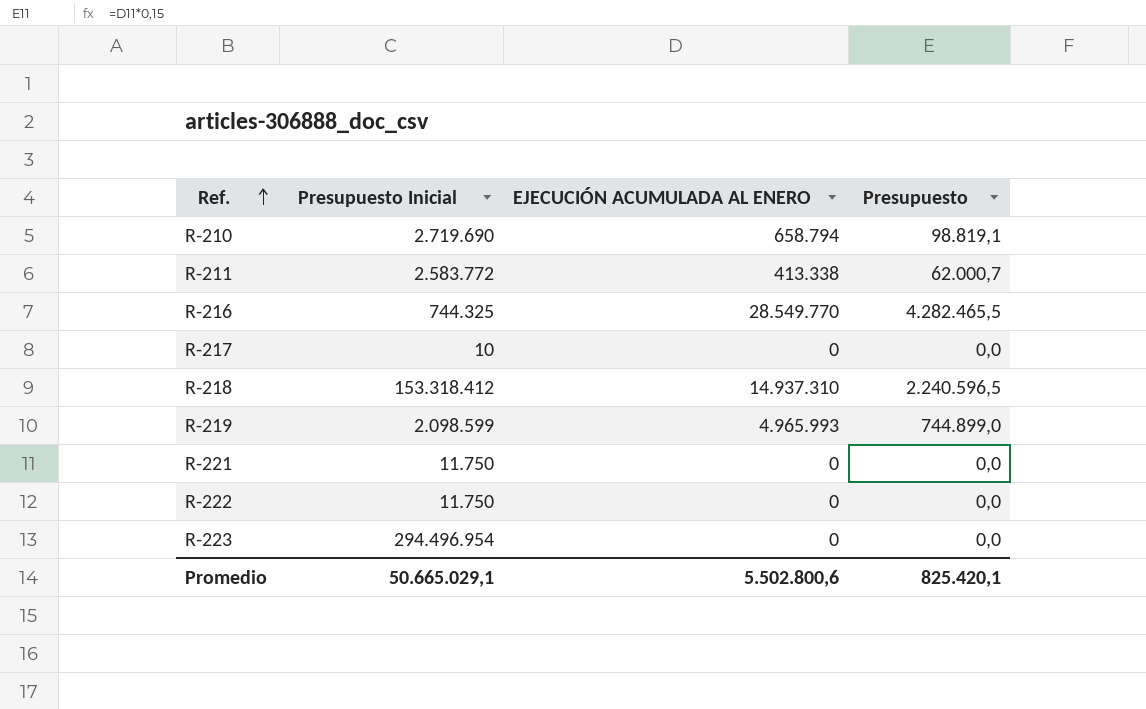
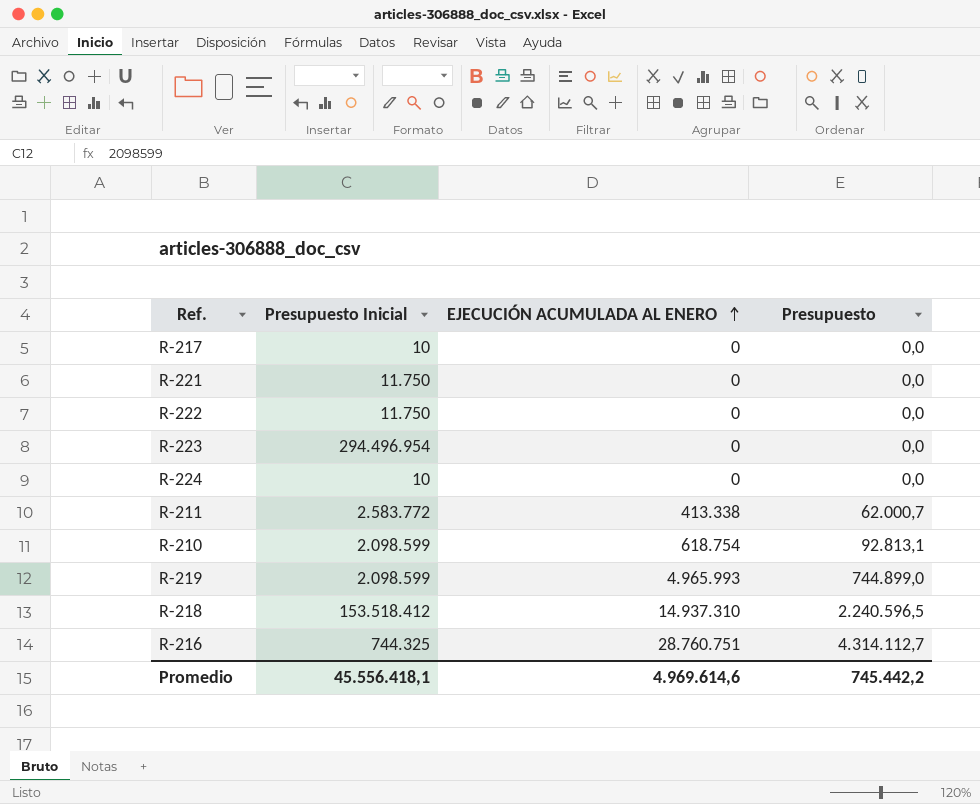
row order: Ref. ascending -> EJECUCIÓN ACUMULADA AL ENERO ascending
row R-224: none -> 10 | 0 | 0,0
R-210 | Presupuesto Inicial: 2.719.690 -> 2.098.599
R-210 | EJECUCIÓN ACUMULADA AL ENERO: 658.794 -> 618.754
R-210 | Presupuesto: 98.819,1 -> 92.813,1
R-218 | Presupuesto Inicial: 153.318.412 -> 153.518.412
R-216 | EJECUCIÓN ACUMULADA AL ENERO: 28.549.770 -> 28.760.751
R-216 | Presupuesto: 4.282.465,5 -> 4.314.112,7
Promedio | Presupuesto Inicial: 50.665.029,1 -> 45.556.418,1
Promedio | EJECUCIÓN ACUMULADA AL ENERO: 5.502.800,6 -> 4.969.614,6
Promedio | Presupuesto: 825.420,1 -> 745.442,2

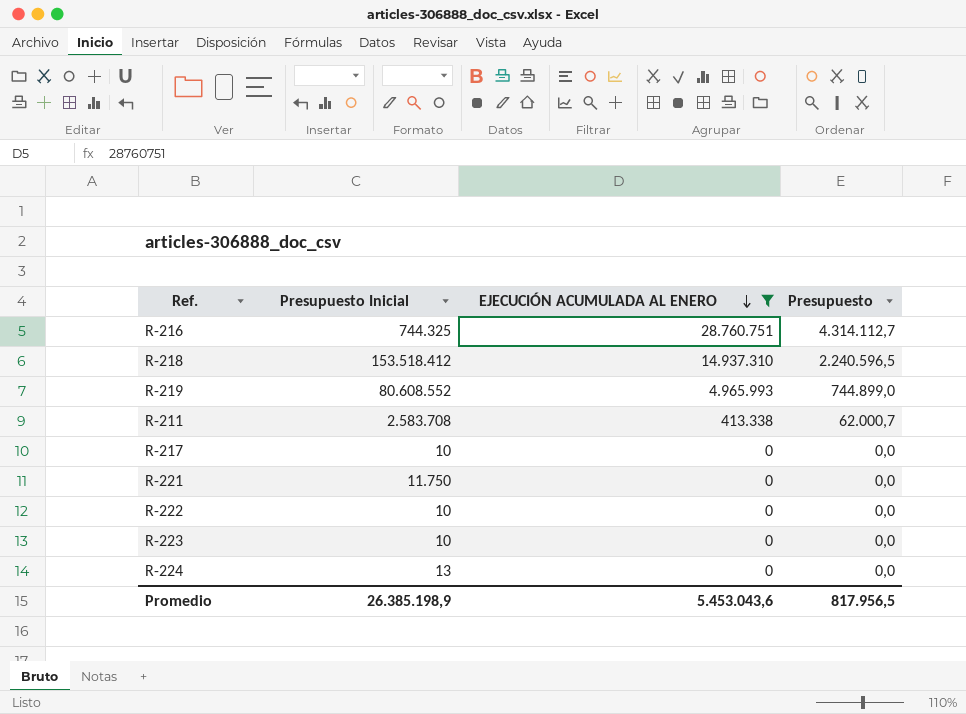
filter: none -> EJECUCIÓN ACUMULADA AL ENERO != 618.754
row order: EJECUCIÓN ACUMULADA AL ENERO ascending -> EJECUCIÓN ACUMULADA AL ENERO descending
R-219 | Presupuesto Inicial: 2.098.599 -> 80.608.552
R-211 | Presupuesto Inicial: 2.583.772 -> 2.583.708
R-222 | Presupuesto Inicial: 11.750 -> 10
R-223 | Presupuesto Inicial: 294.496.954 -> 10
R-224 | Presupuesto Inicial: 10 -> 13
Promedio | Presupuesto Inicial: 45.556.418,1 -> 26.385.198,9
Promedio | EJECUCIÓN ACUMULADA AL ENERO: 4.969.614,6 -> 5.453.043,6
Promedio | Presupuesto: 745.442,2 -> 817.956,5

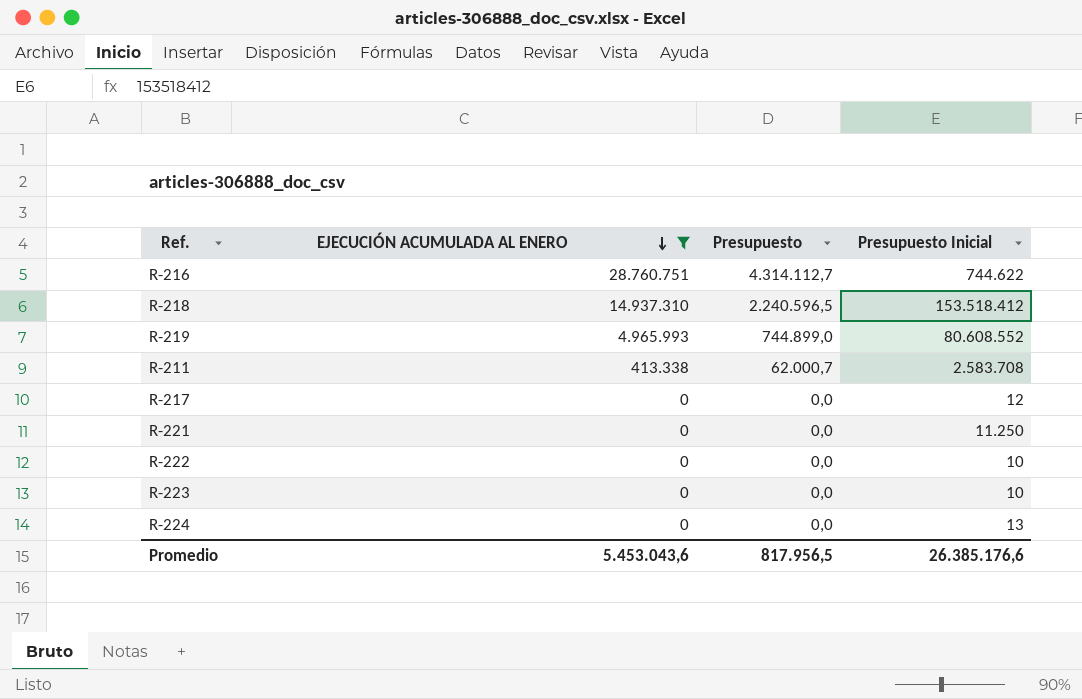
column Presupuesto Inicial | position: 2 -> 4
R-216 | Presupuesto Inicial: 744.325 -> 744.622
R-217 | Presupuesto Inicial: 10 -> 12
R-221 | Presupuesto Inicial: 11.750 -> 11.250
Promedio | Presupuesto Inicial: 26.385.198,9 -> 26.385.176,6

